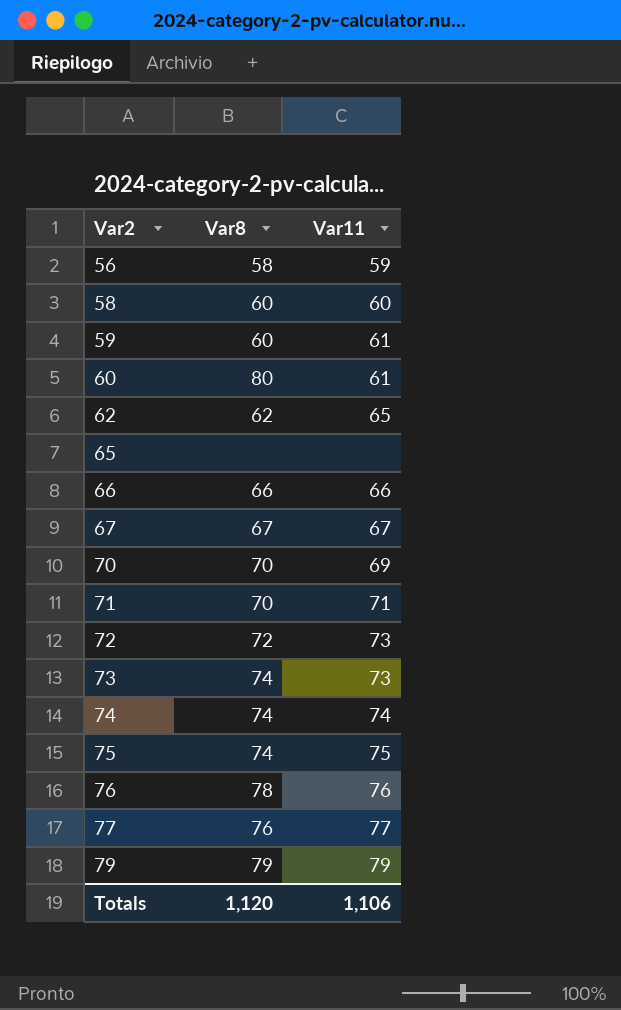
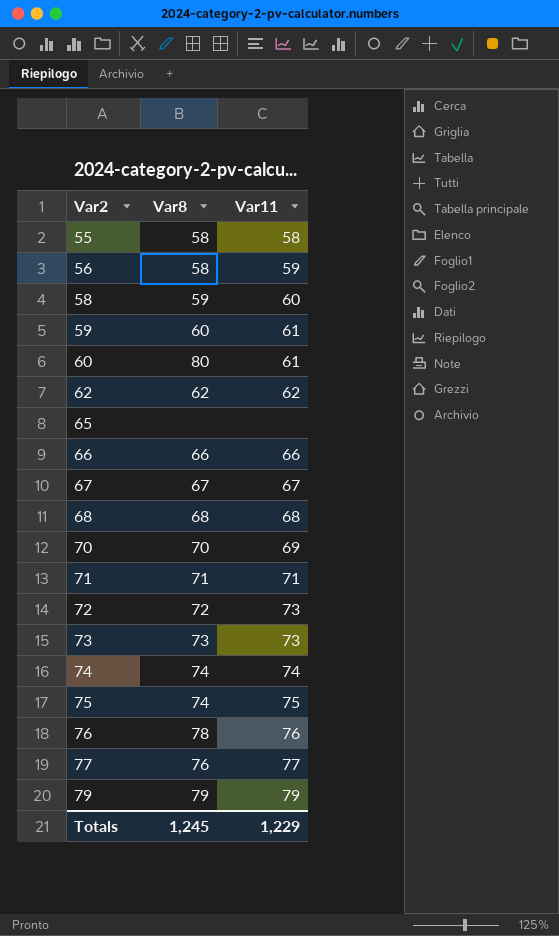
row 55: none -> 58 | 58
58 | Var8: 60 -> 59
62 | Var11: 65 -> 62
row 68: none -> 68 | 68
71 | Var8: 70 -> 71
73 | Var8: 74 -> 73
Totals | Var8: 1,120 -> 1,245
Totals | Var11: 1,106 -> 1,229

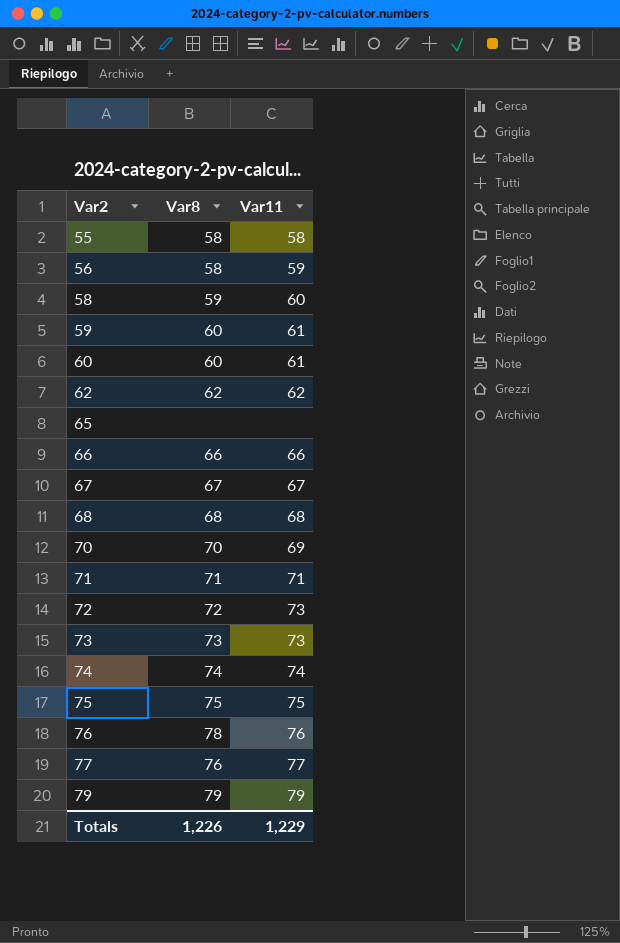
60 | Var8: 80 -> 60
75 | Var8: 74 -> 75
Totals | Var8: 1,245 -> 1,226

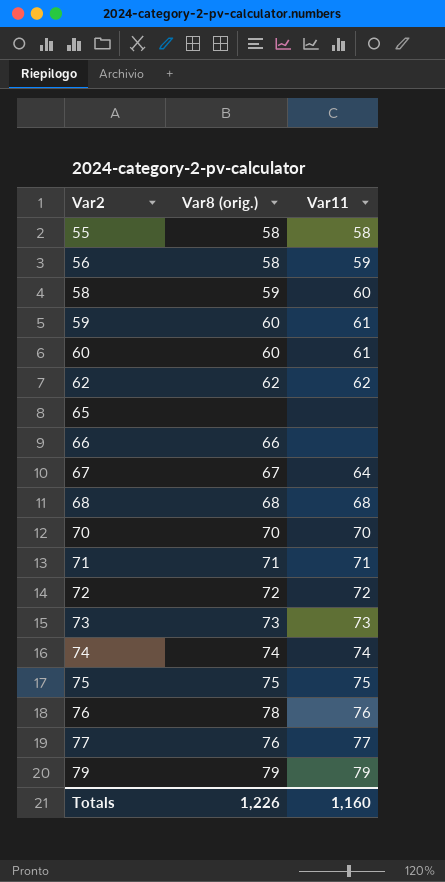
column name: Var8 -> Var8 (orig.)
66 | Var11: 66 -> none
67 | Var11: 67 -> 64
70 | Var11: 69 -> 70
72 | Var11: 73 -> 72
Totals | Var11: 1,229 -> 1,160

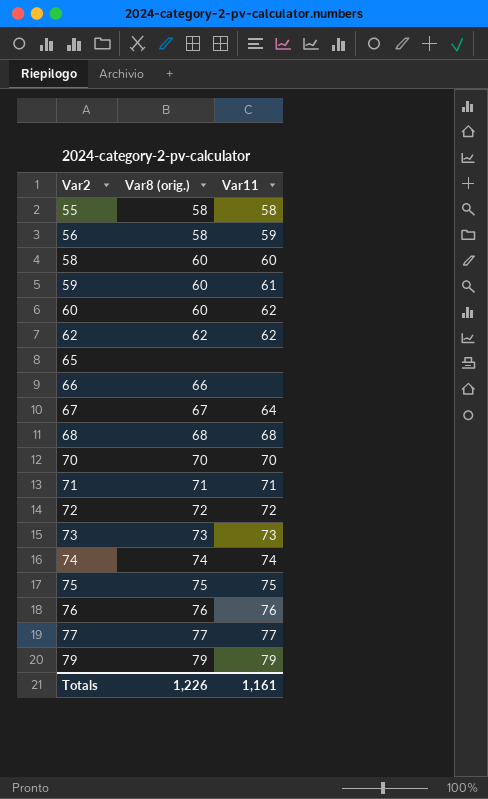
58 | Var8 (orig.): 59 -> 60
60 | Var11: 61 -> 62
76 | Var8 (orig.): 78 -> 76
77 | Var8 (orig.): 76 -> 77
Totals | Var11: 1,160 -> 1,161

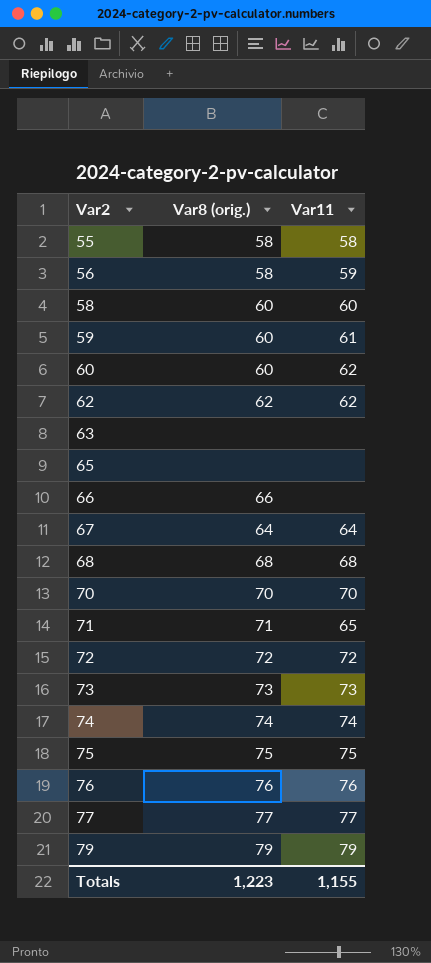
row 63: none -> none | none
67 | Var8 (orig.): 67 -> 64
71 | Var11: 71 -> 65
Totals | Var8 (orig.): 1,226 -> 1,223
Totals | Var11: 1,161 -> 1,155

